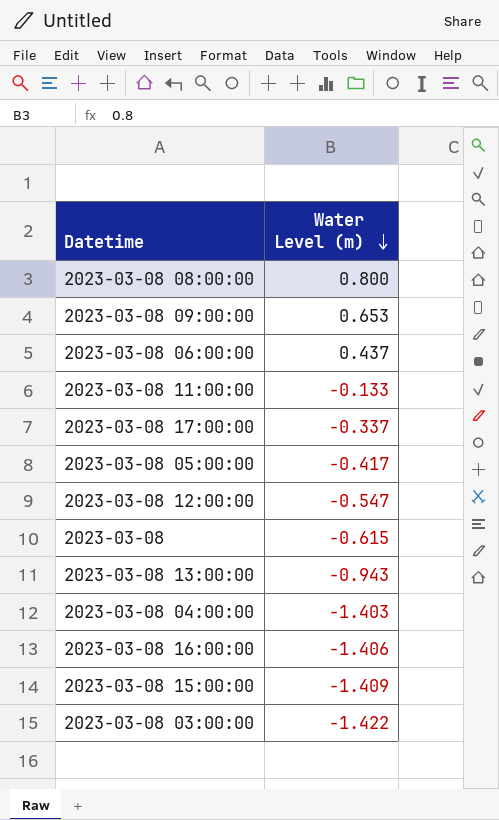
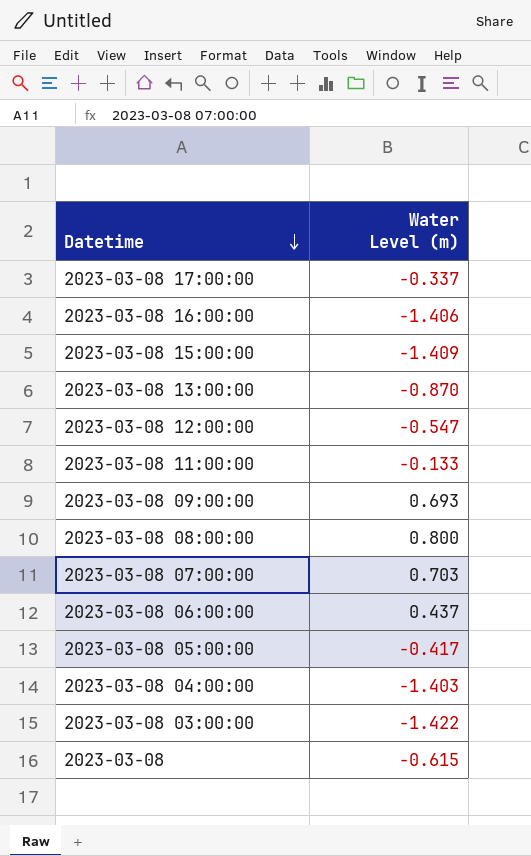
row order: Water Level (m) descending -> Datetime descending
2023-03-08 13:00:00 | Water Level (m): -0.943 -> -0.870
2023-03-08 09:00:00 | Water Level (m): 0.653 -> 0.693
row 2023-03-08 07:00:00: none -> 0.703

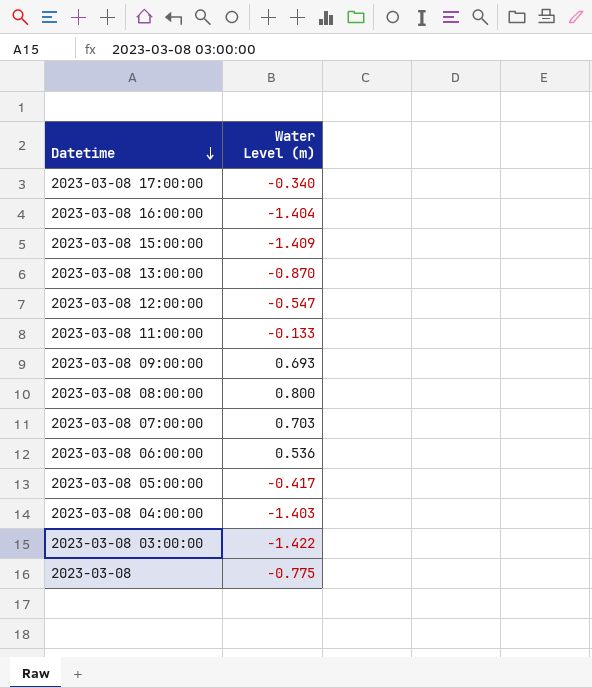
2023-03-08 17:00:00 | Water Level (m): -0.337 -> -0.340
2023-03-08 16:00:00 | Water Level (m): -1.406 -> -1.404
2023-03-08 06:00:00 | Water Level (m): 0.437 -> 0.536
2023-03-08 | Water Level (m): -0.615 -> -0.775

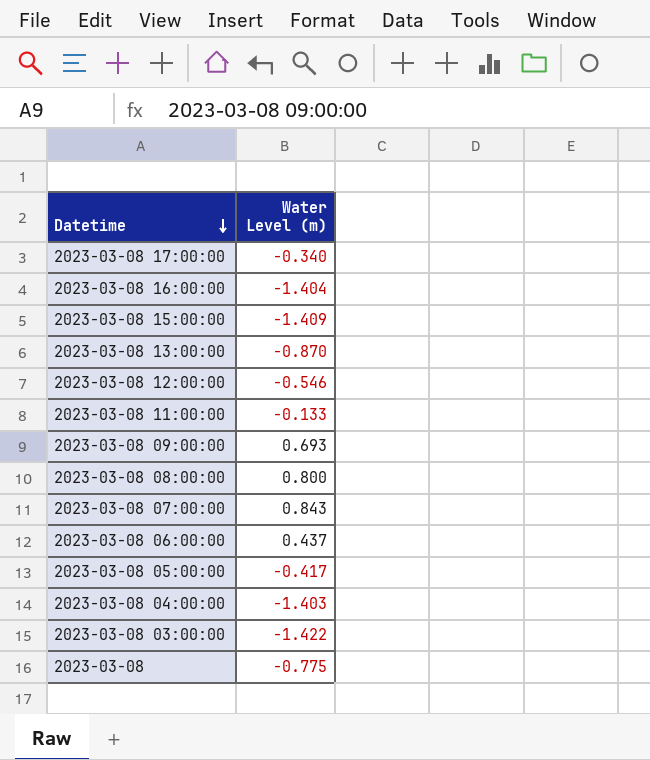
2023-03-08 12:00:00 | Water Level (m): -0.547 -> -0.546
2023-03-08 07:00:00 | Water Level (m): 0.703 -> 0.843
2023-03-08 06:00:00 | Water Level (m): 0.536 -> 0.437

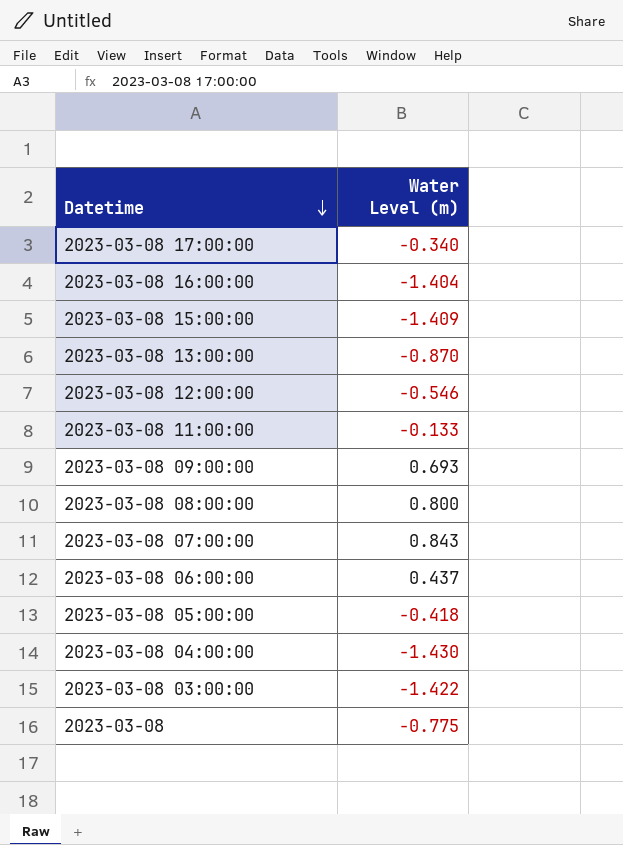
2023-03-08 05:00:00 | Water Level (m): -0.417 -> -0.418
2023-03-08 04:00:00 | Water Level (m): -1.403 -> -1.430

